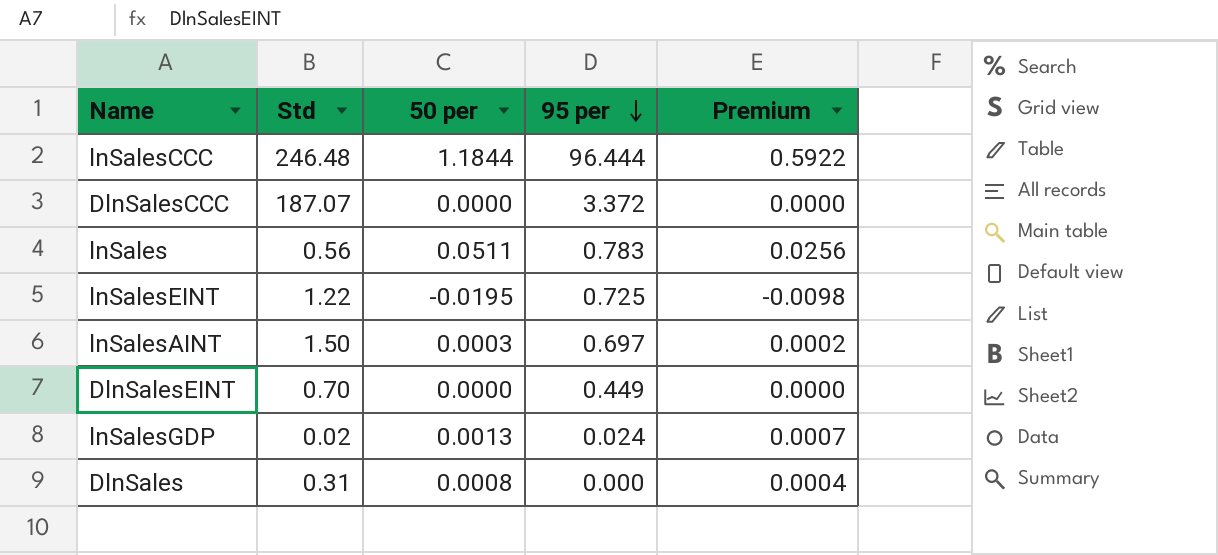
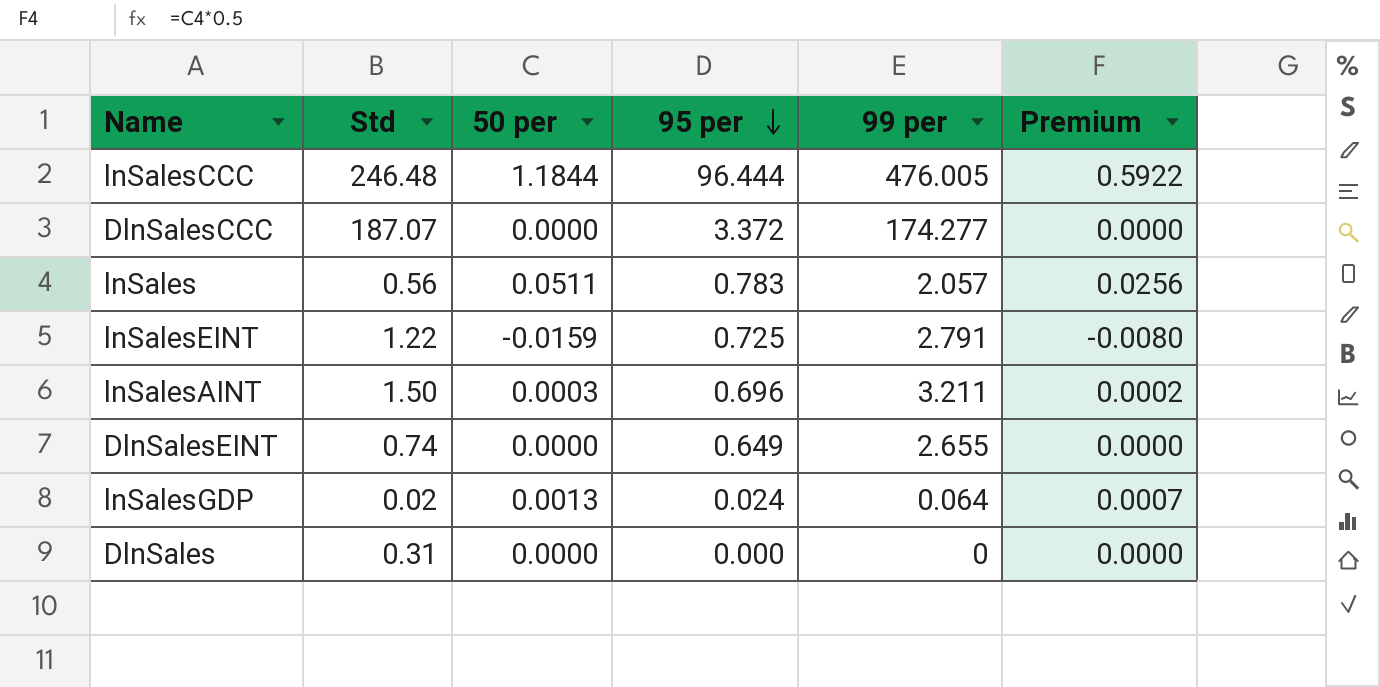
column 99 per | position: none -> 5
lnSalesEINT | 50 per: -0.0195 -> -0.0159
lnSalesEINT | Premium: -0.0098 -> -0.0080
lnSalesAINT | 95 per: 0.697 -> 0.696
DlnSalesEINT | Std: 0.70 -> 0.74
DlnSalesEINT | 95 per: 0.449 -> 0.649
DlnSales | 50 per: 0.0008 -> 0.0000
DlnSales | Premium: 0.0004 -> 0.0000

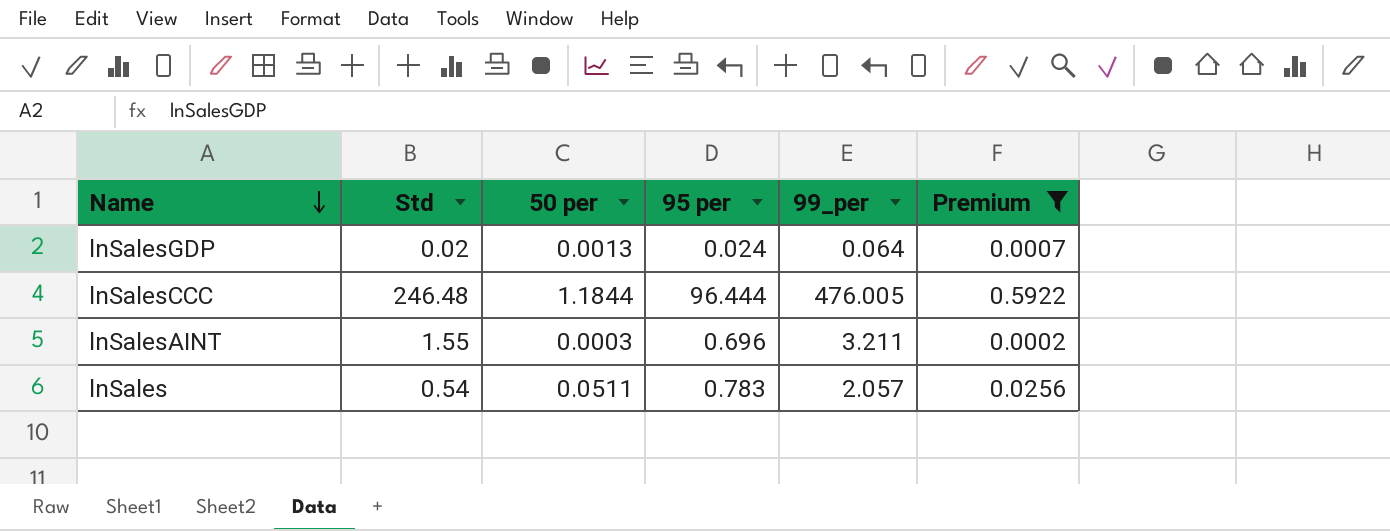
filter: none -> Premium >= 0.0002
row order: 95 per descending -> Name descending
column name: 99 per -> 99_per
lnSalesAINT | Std: 1.50 -> 1.55
lnSales | Std: 0.56 -> 0.54

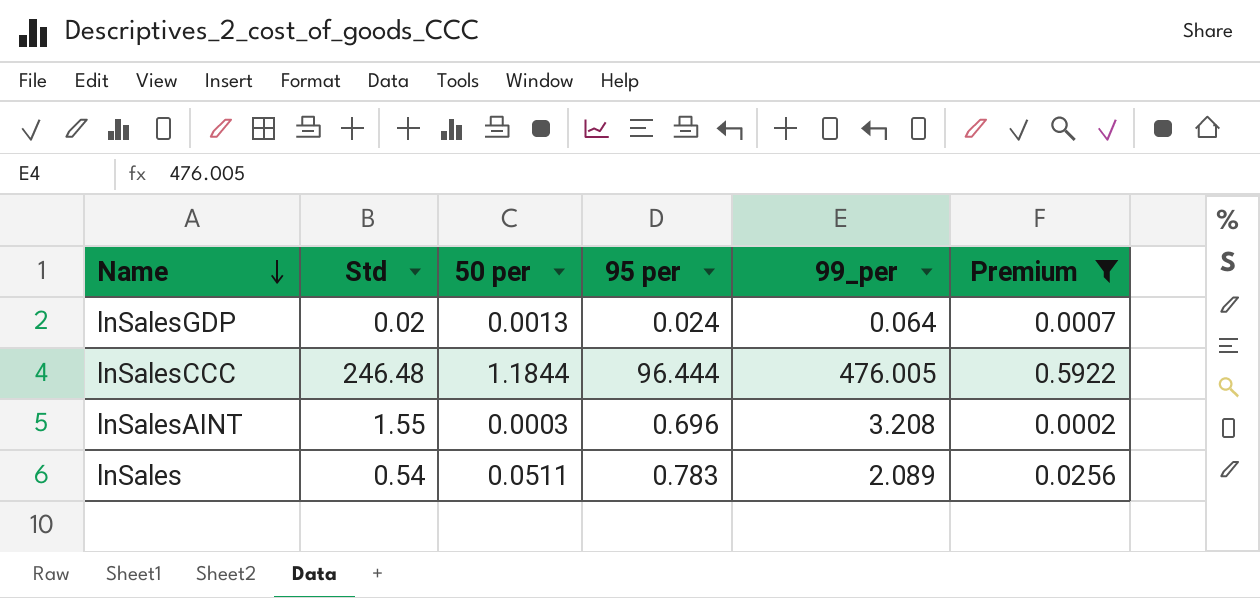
lnSalesAINT | 99_per: 3.211 -> 3.208
lnSales | 99_per: 2.057 -> 2.089

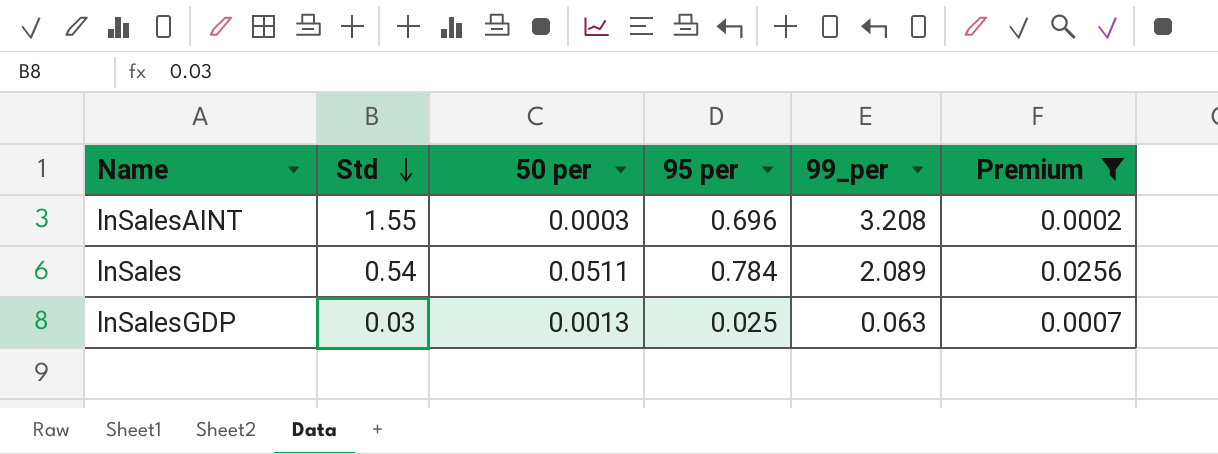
row order: Name descending -> Std descending
row lnSalesCCC: 246.48 | 1.1844 | 96.444 | 476.005 | 0.5922 -> none
lnSales | 95 per: 0.783 -> 0.784
lnSalesGDP | Std: 0.02 -> 0.03
lnSalesGDP | 95 per: 0.024 -> 0.025
lnSalesGDP | 99_per: 0.064 -> 0.063

